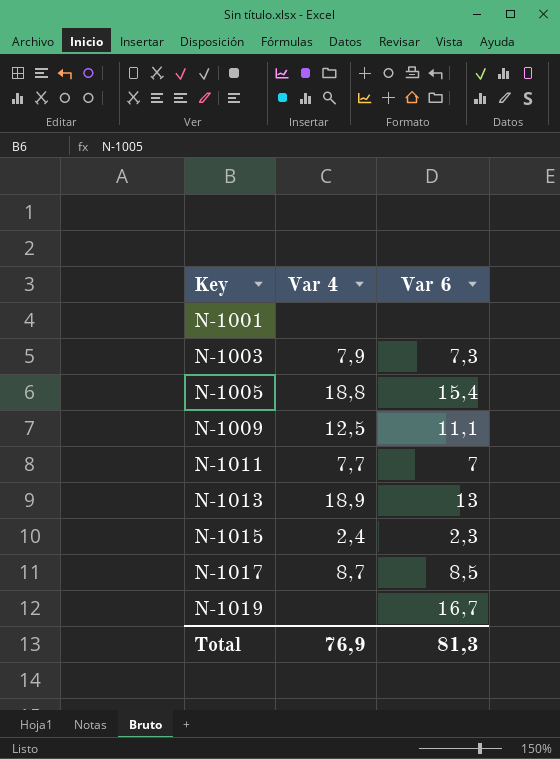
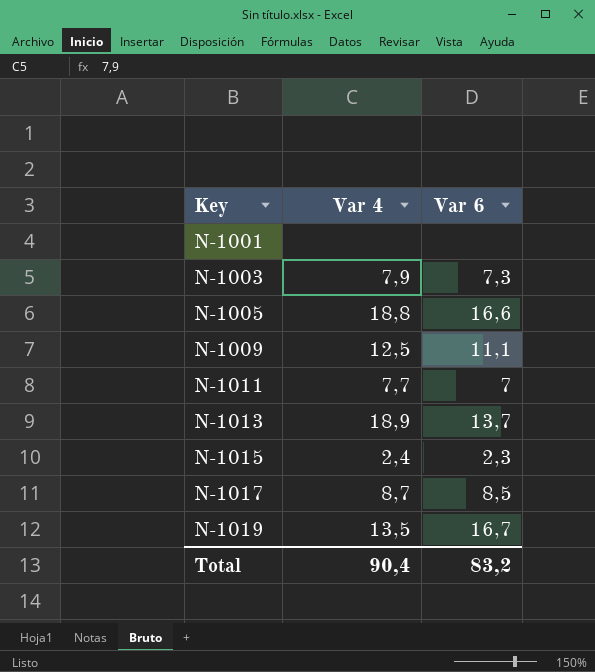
N-1005 | Var 6: 15,4 -> 16,6
N-1013 | Var 6: 13 -> 13,7
N-1019 | Var 4: none -> 13,5
Total | Var 4: 76,9 -> 90,4
Total | Var 6: 81,3 -> 83,2

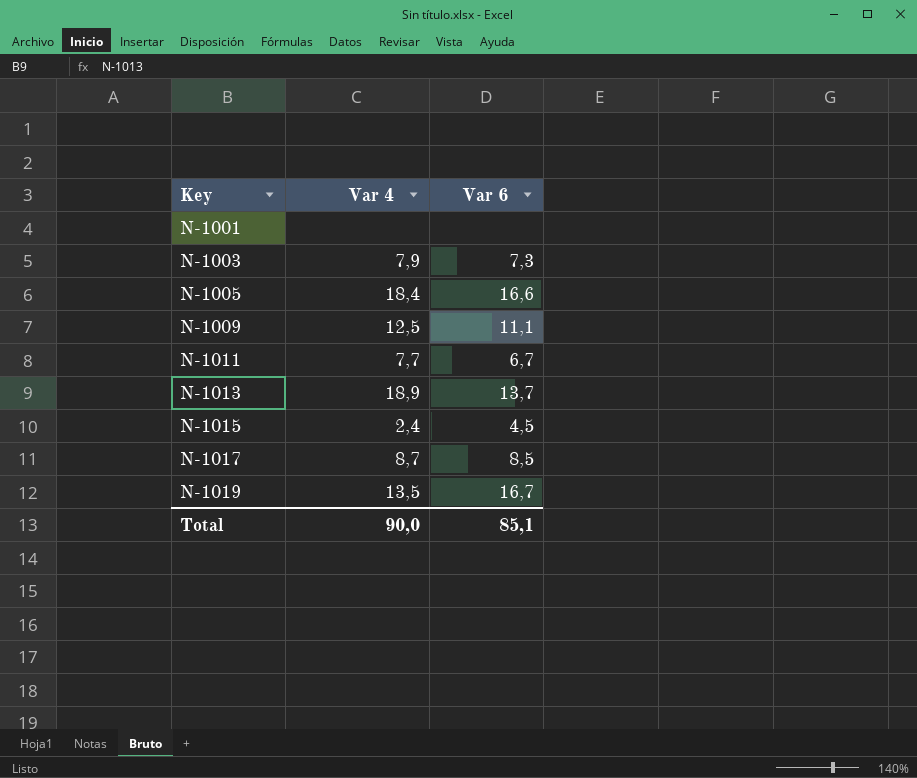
N-1005 | Var 4: 18,8 -> 18,4
N-1011 | Var 6: 7 -> 6,7
N-1015 | Var 6: 2,3 -> 4,5
Total | Var 4: 90,4 -> 90,0
Total | Var 6: 83,2 -> 85,1

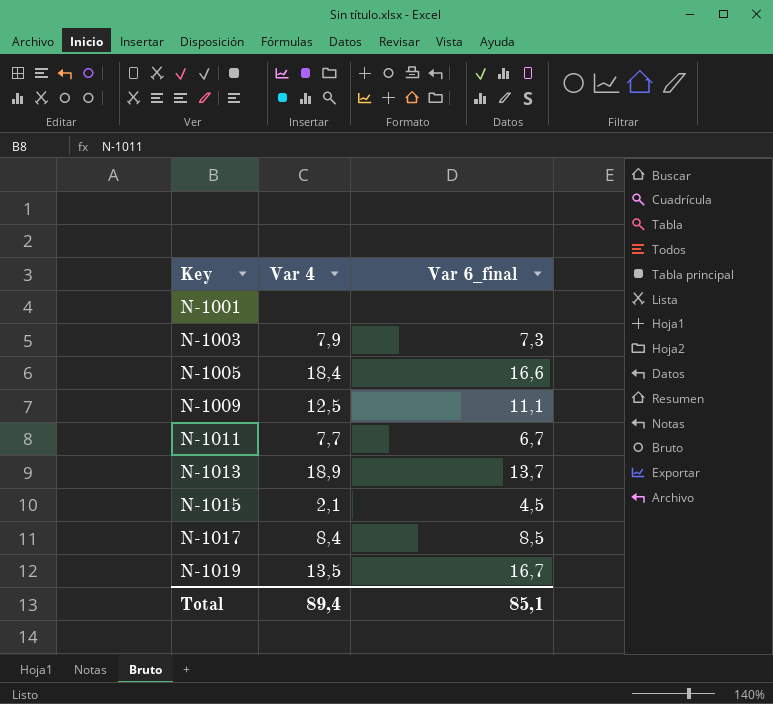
column name: Var 6 -> Var 6_final
N-1015 | Var 4: 2,4 -> 2,1
N-1017 | Var 4: 8,7 -> 8,4
Total | Var 4: 90,0 -> 89,4

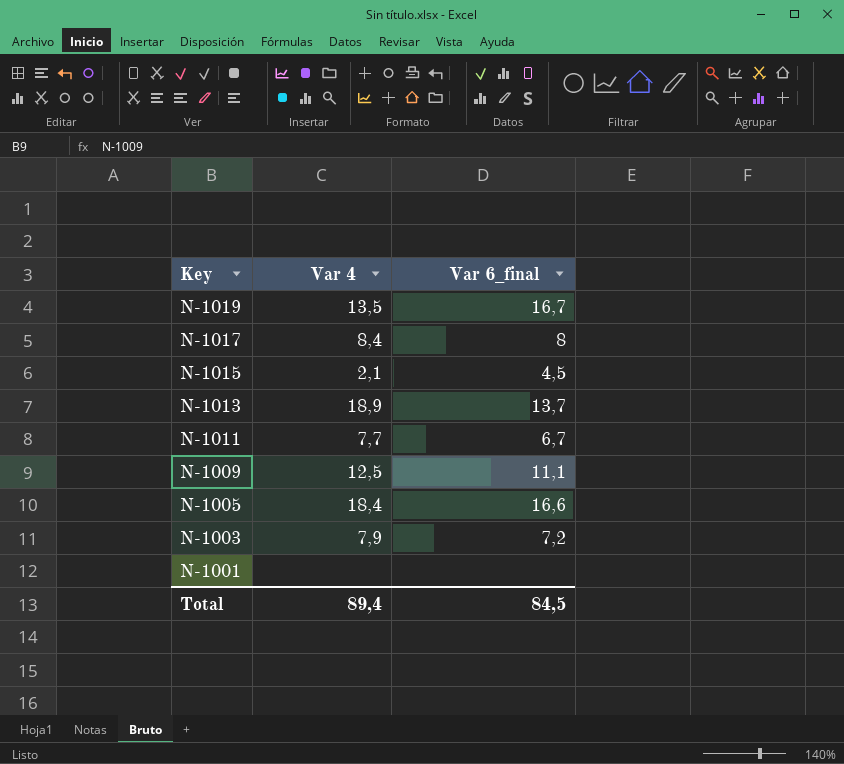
row order: Key ascending -> Key descending
N-1017 | Var 6_final: 8,5 -> 8
N-1003 | Var 6_final: 7,3 -> 7,2
Total | Var 6_final: 85,1 -> 84,5

